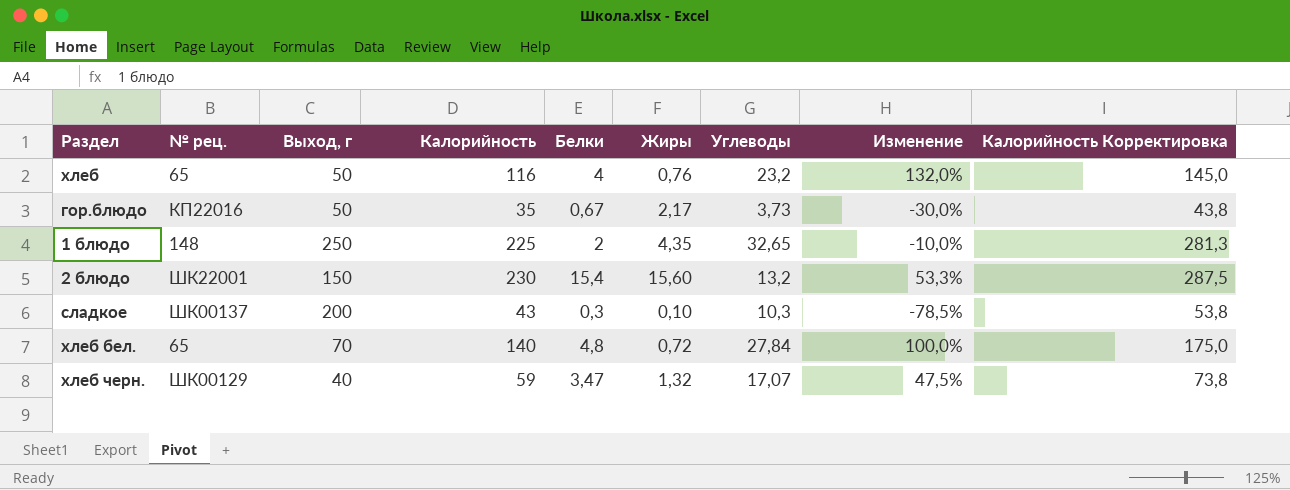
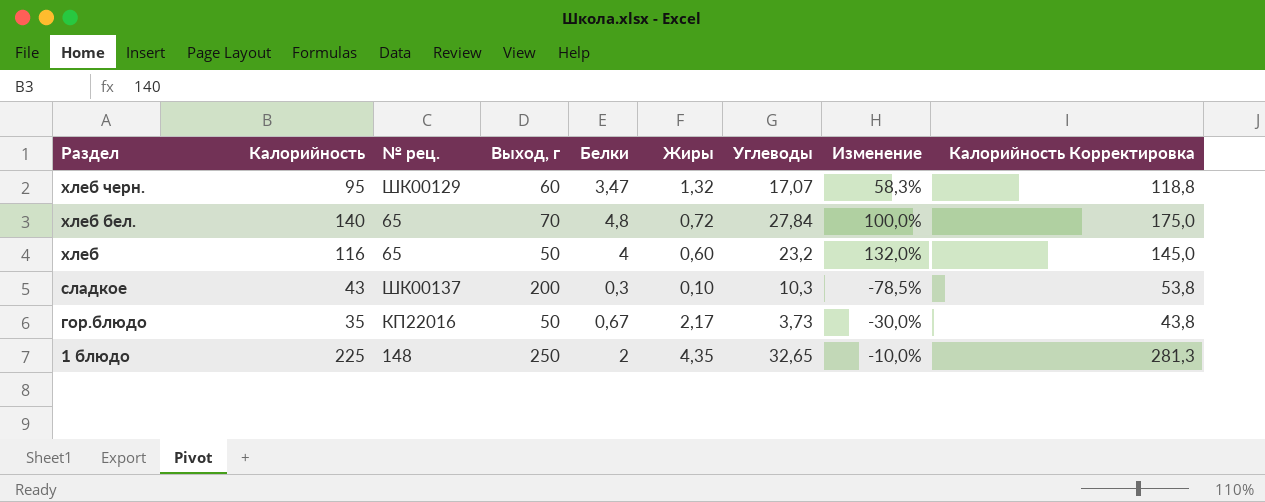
row order: none -> Раздел descending
column Калорийность | position: 4 -> 2
row 2 блюдо: ШК22001 | 150 | 230 | 15,4 | 15,60 | 13,2 | 53,3% | 287,5 -> none
хлеб черн. | Калорийность: 59 -> 95
хлеб черн. | Выход, г: 40 -> 60
хлеб черн. | Изменение: 47,5% -> 58,3%
хлеб черн. | Калорийность Корректировка: 73,8 -> 118,8
хлеб | Жиры: 0,76 -> 0,60

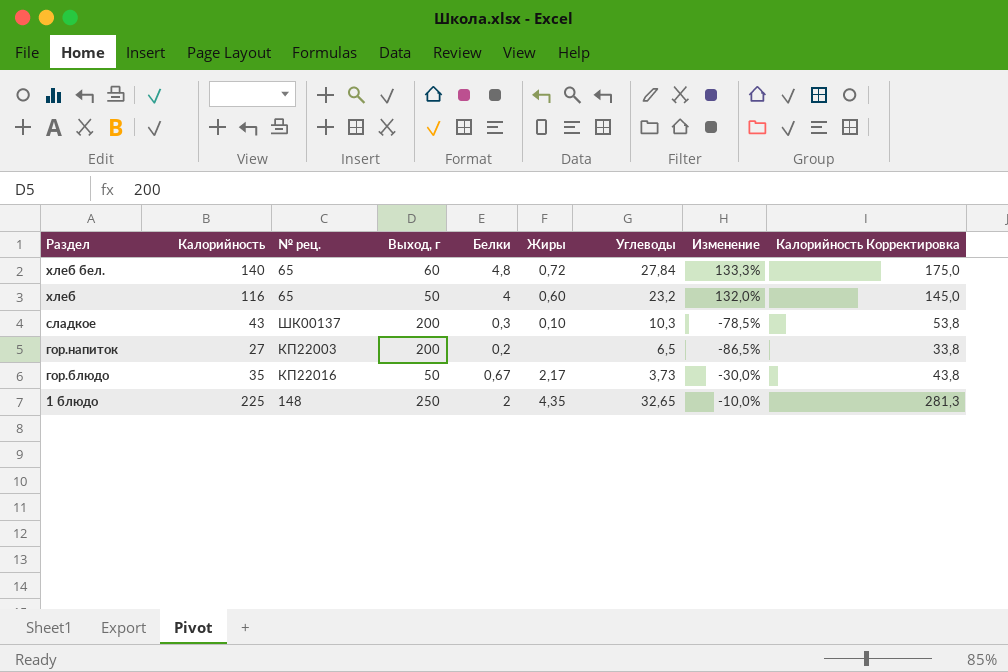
row хлеб черн.: 95 | ШК00129 | 60 | 3,47 | 1,32 | 17,07 | 58,3% | 118,8 -> none
хлеб бел. | Выход, г: 70 -> 60
хлеб бел. | Изменение: 100,0% -> 133,3%
row гор.напиток: none -> 27 | КП22003 | 200 | 0,2 | none | 6,5 | -86,5% | 33,8

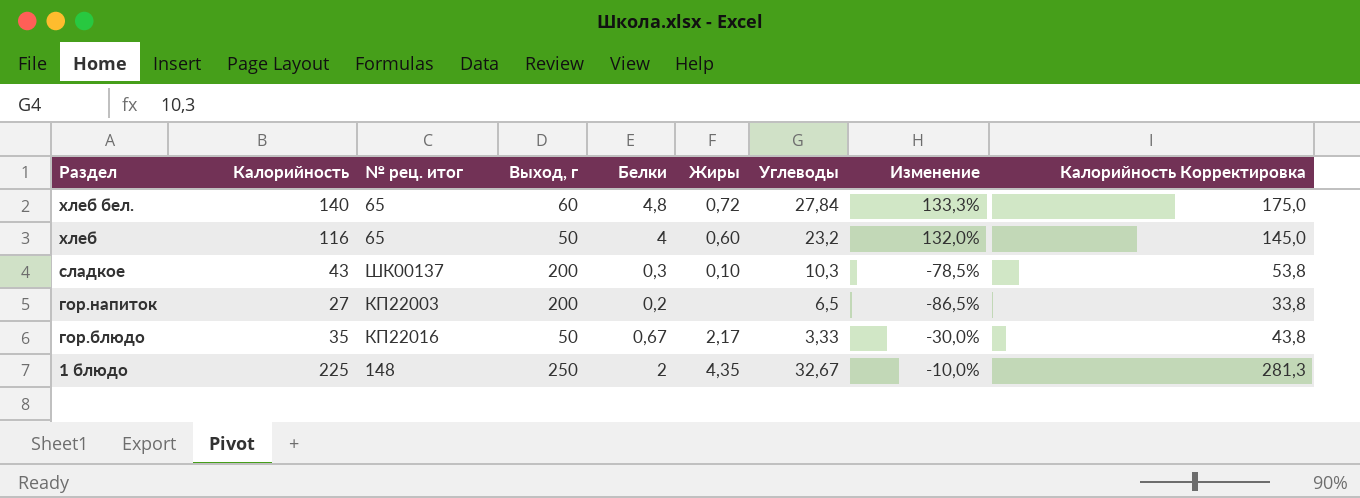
column name: № рец. -> № рец. итог
гор.блюдо | Углеводы: 3,73 -> 3,33
1 блюдо | Углеводы: 32,65 -> 32,67

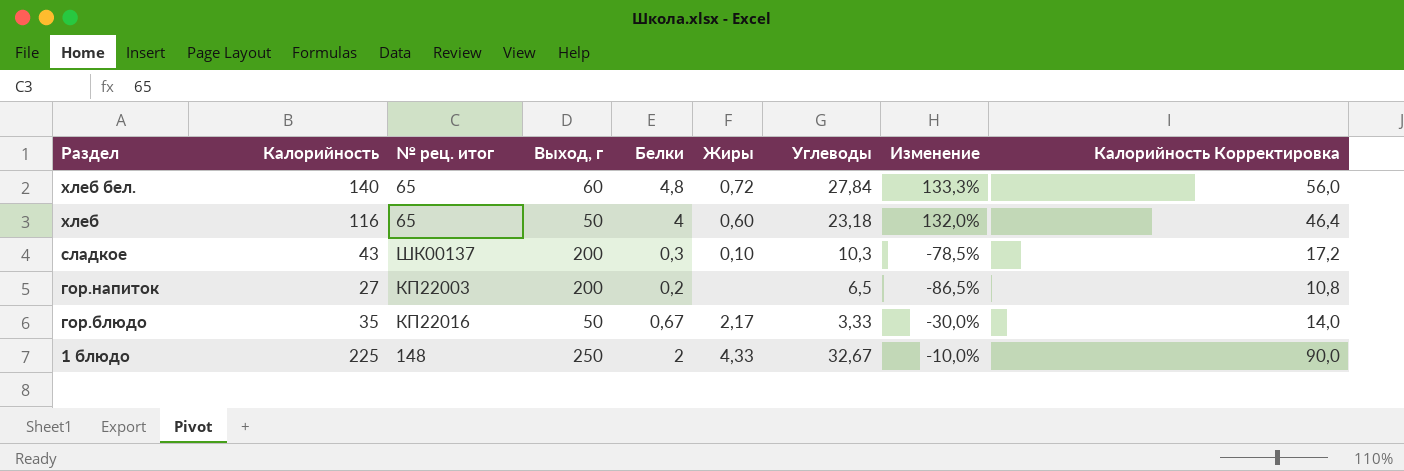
column Калорийность Корректировка | formula: [Калорийность] * 1,25 -> [Калорийность] * 0,4
хлеб | Углеводы: 23,2 -> 23,18
1 блюдо | Жиры: 4,35 -> 4,33

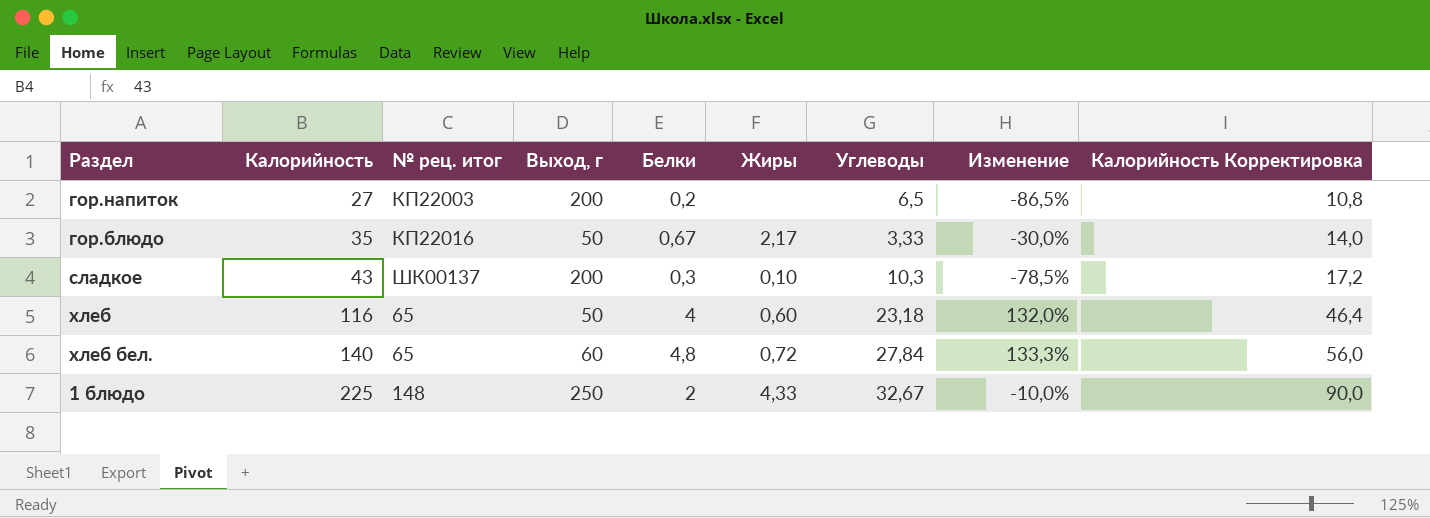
row order: Раздел descending -> Калорийность ascending

